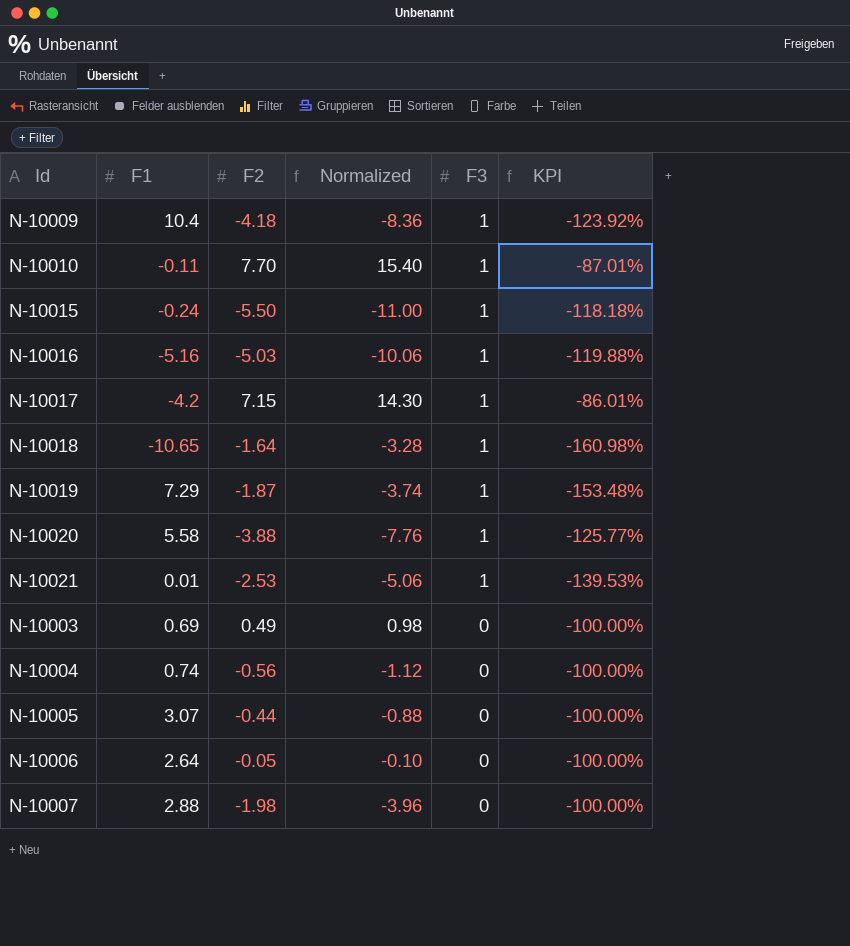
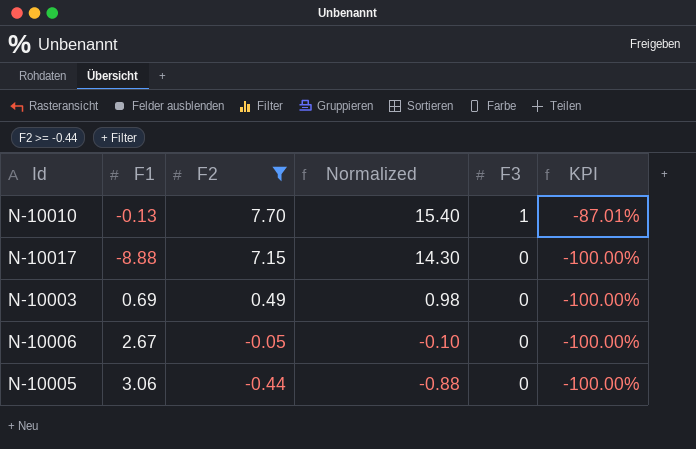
filter: none -> F2 >= -0.44
row order: F3 descending -> F2 descending
N-10010 | F1: -0.11 -> -0.13
N-10017 | F1: -4.2 -> -8.88
N-10017 | F3: 1 -> 0
N-10017 | KPI: -86.01% -> -100.00%
N-10006 | F1: 2.64 -> 2.67
N-10005 | F1: 3.07 -> 3.06

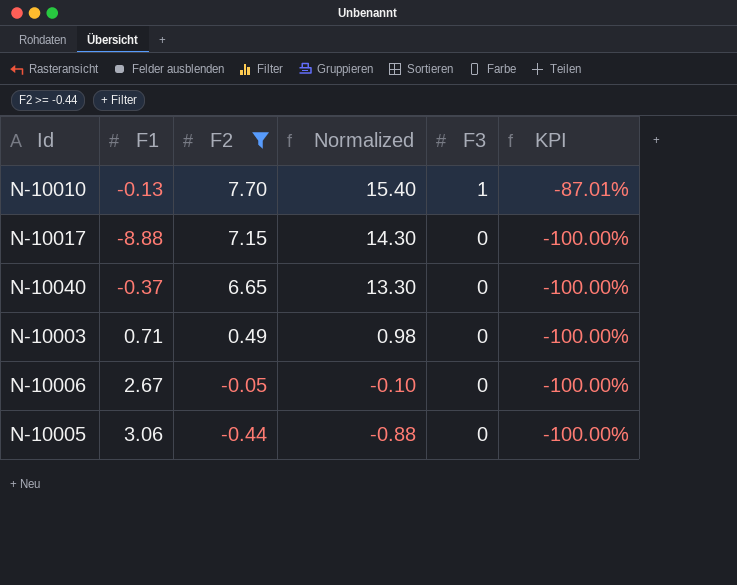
row N-10040: none -> -0.37 | 6.65 | 13.30 | 0 | -100.00%
N-10003 | F1: 0.69 -> 0.71

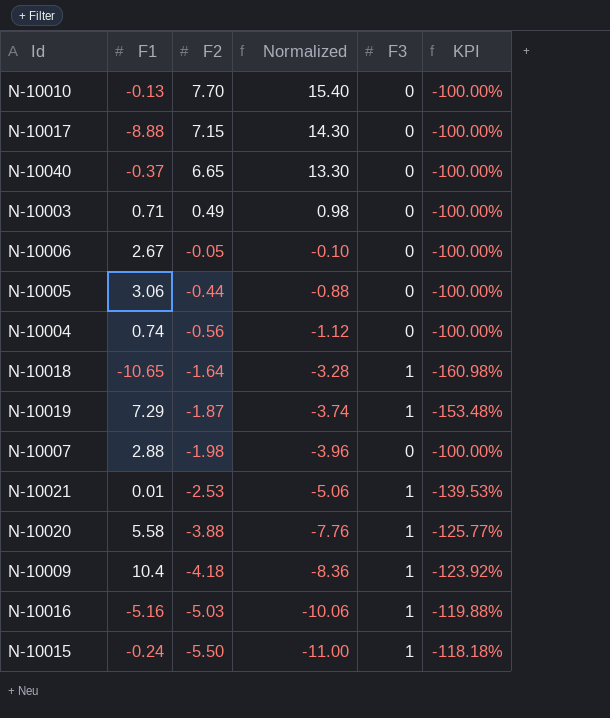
filter: F2 >= -0.44 -> none
N-10010 | F3: 1 -> 0
N-10010 | KPI: -87.01% -> -100.00%

